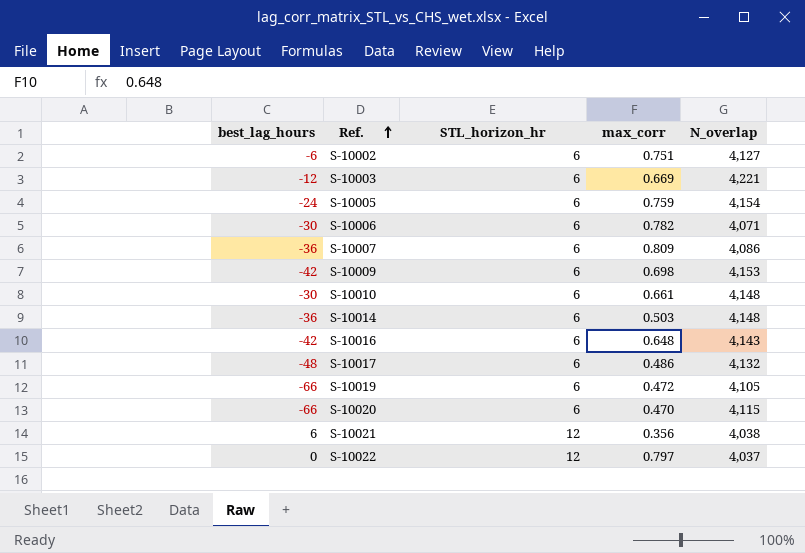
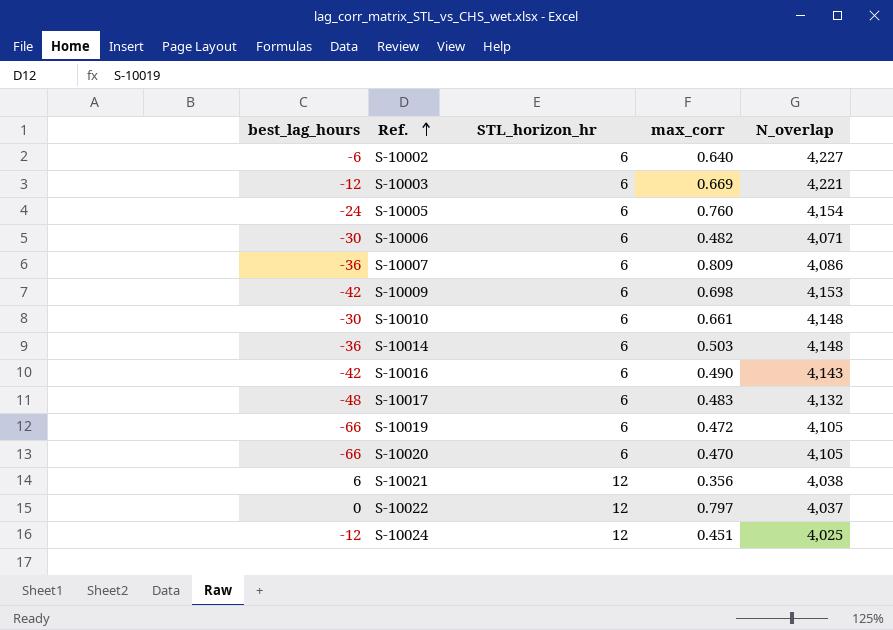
S-10002 | max_corr: 0.751 -> 0.640
S-10002 | N_overlap: 4,127 -> 4,227
S-10005 | max_corr: 0.759 -> 0.760
S-10006 | max_corr: 0.782 -> 0.482
S-10016 | max_corr: 0.648 -> 0.490
S-10017 | max_corr: 0.486 -> 0.483
S-10020 | N_overlap: 4,115 -> 4,105
row S-10024: none -> -12 | 12 | 0.451 | 4,025

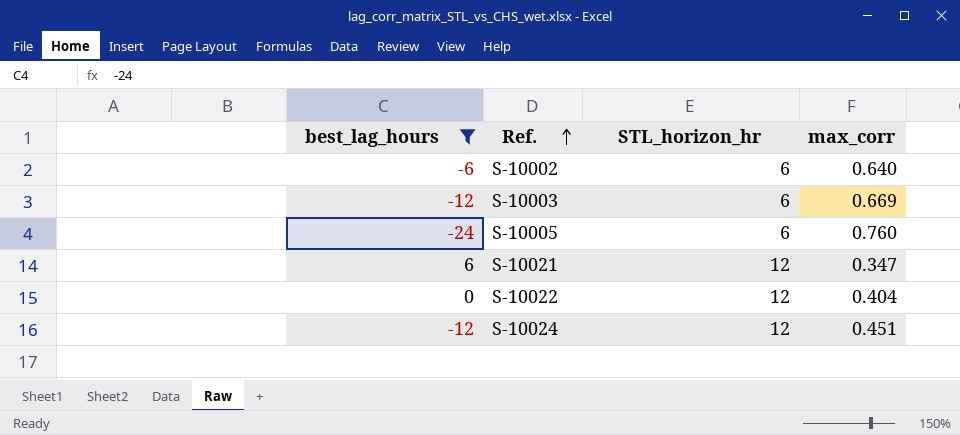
filter: none -> best_lag_hours >= -24
column N_overlap | position: 5 -> none
S-10021 | max_corr: 0.356 -> 0.347
S-10022 | max_corr: 0.797 -> 0.404

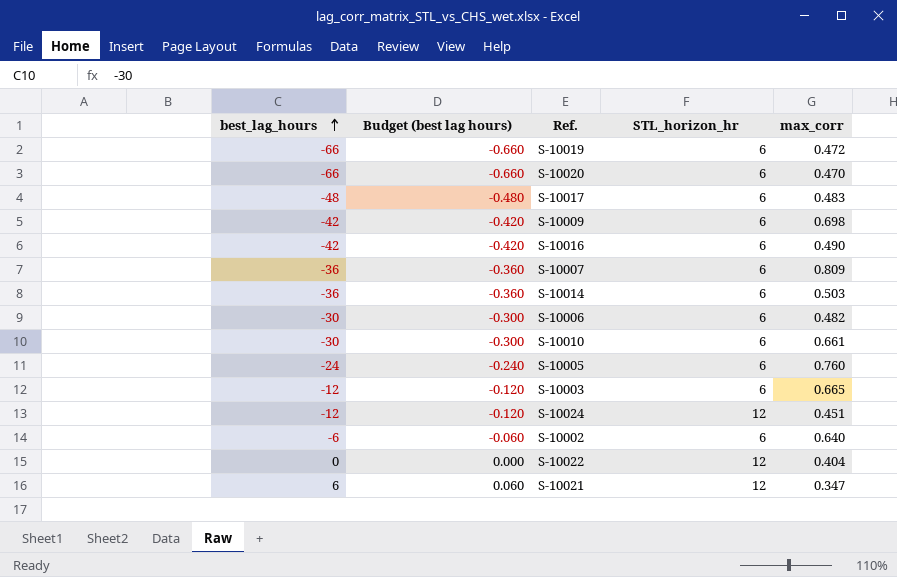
filter: best_lag_hours >= -24 -> none
row order: Ref. ascending -> best_lag_hours ascending
column Budget (best lag hours) | formula: none -> [best_lag_hours] * 0.01
S-10003 | max_corr: 0.669 -> 0.665

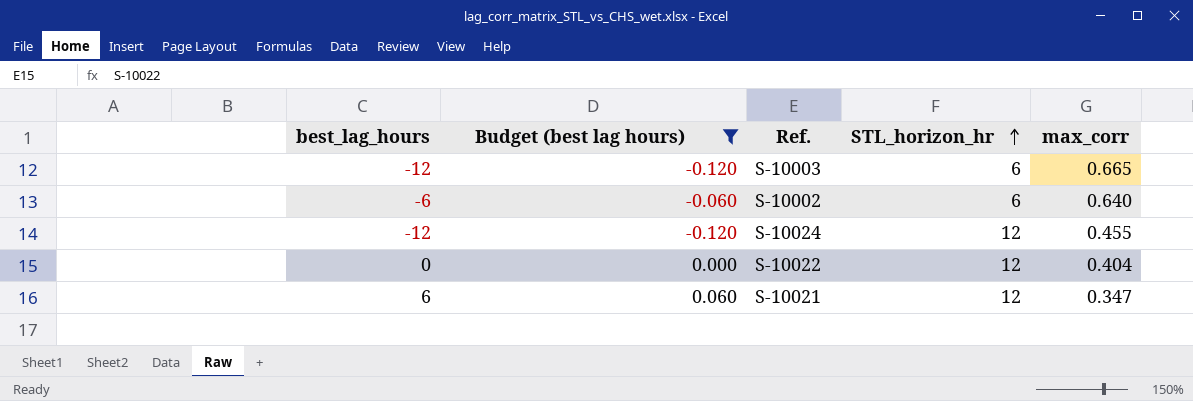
filter: none -> Budget (best lag hours) >= -0.120
row order: best_lag_hours ascending -> STL_horizon_hr ascending
S-10024 | max_corr: 0.451 -> 0.455

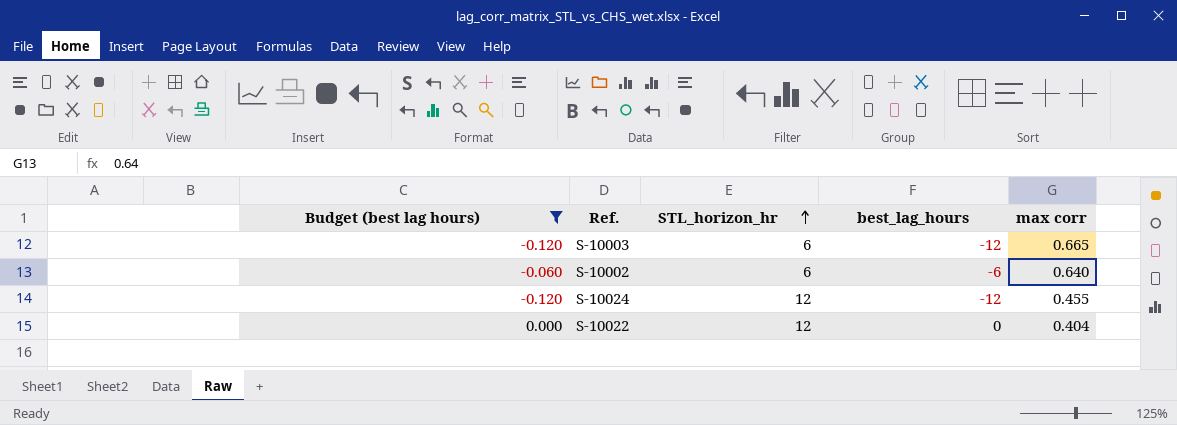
column best_lag_hours | position: 1 -> 4
column name: max_corr -> max corr
row S-10021: 6 | 0.060 | 12 | 0.347 -> none

